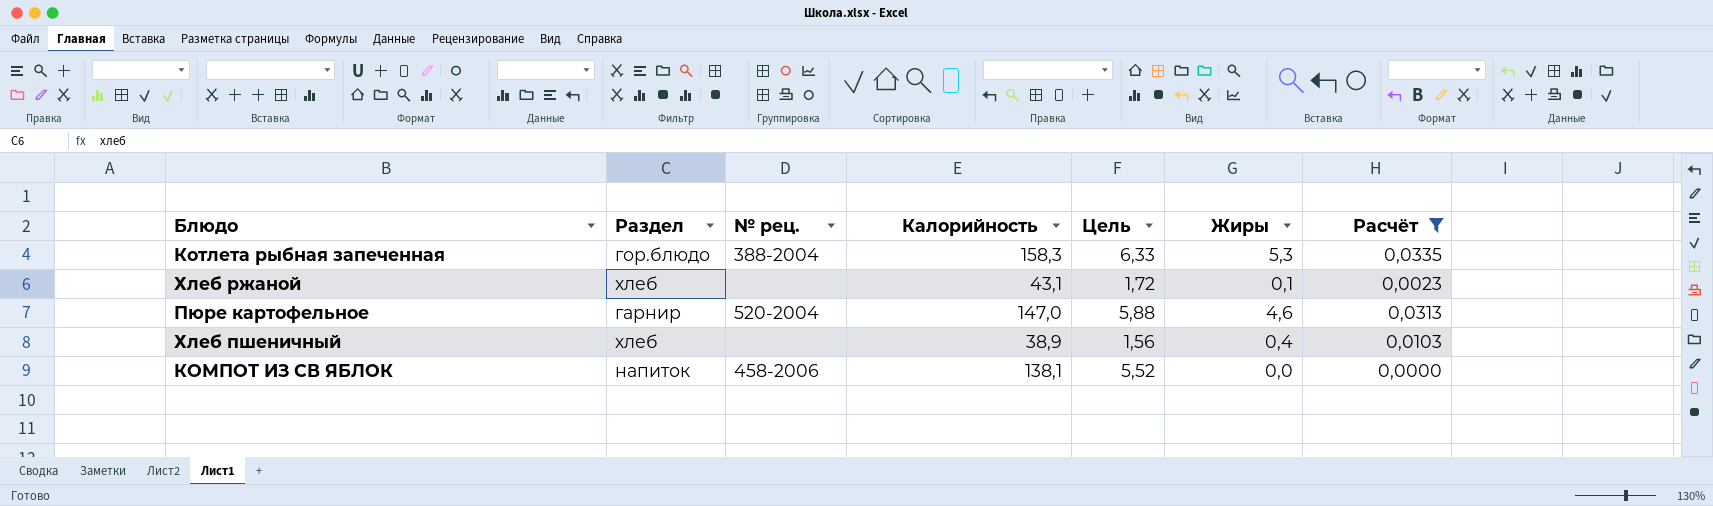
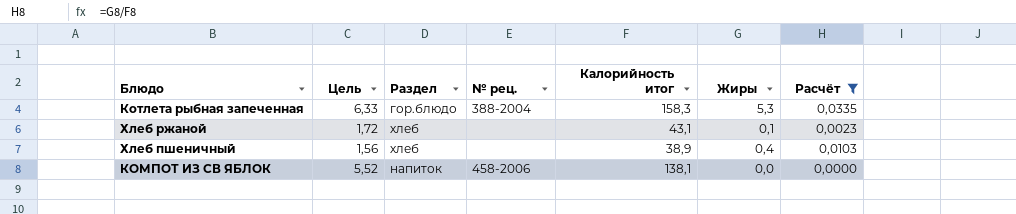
column Цель | position: 5 -> 2
column name: Калорийность -> Калорийность итог
row Пюре картофельное: гарнир | 520-2004 | 147,0 | 5,88 | 4,6 | 0,0313 -> none

